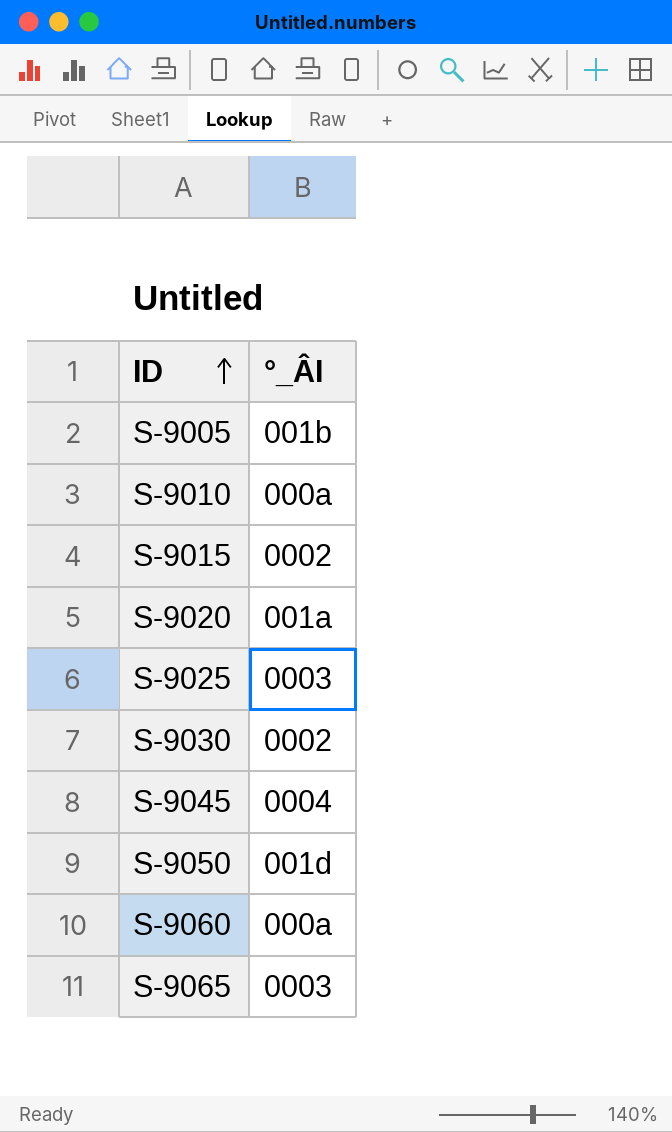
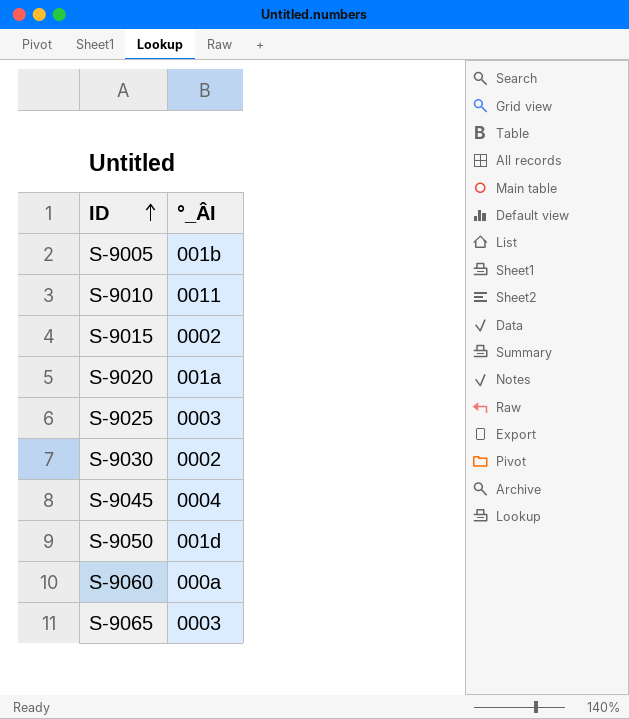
S-9010 | °_ÂI: 000a -> 0011

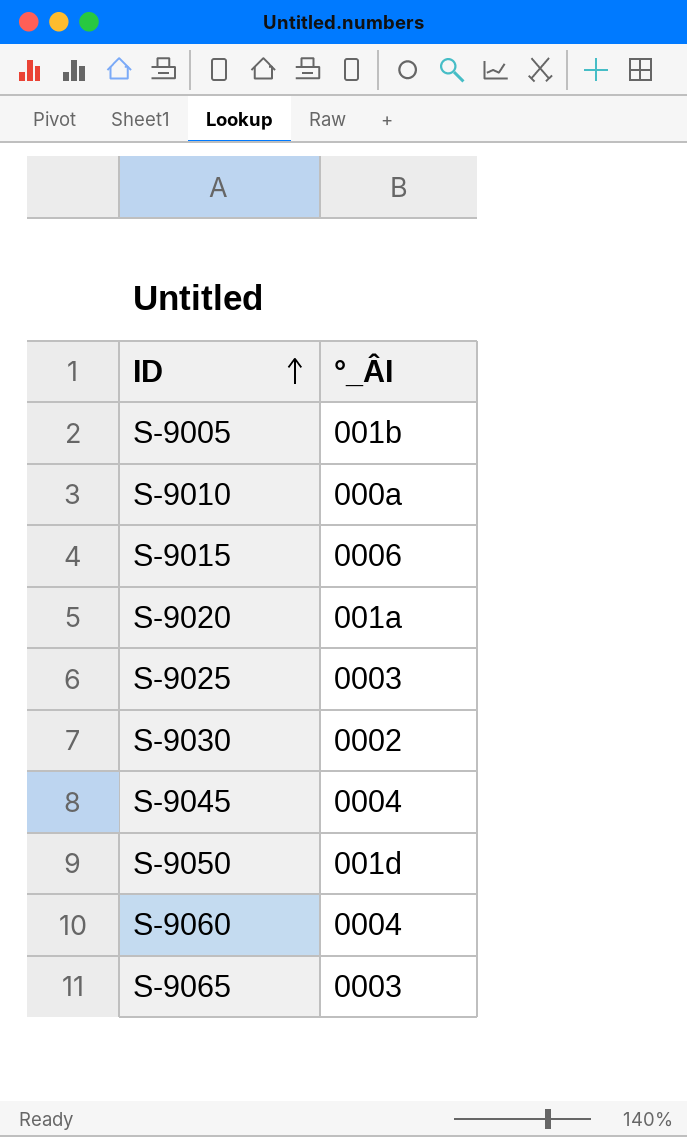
S-9010 | °_ÂI: 0011 -> 000a
S-9015 | °_ÂI: 0002 -> 0006
S-9060 | °_ÂI: 000a -> 0004

